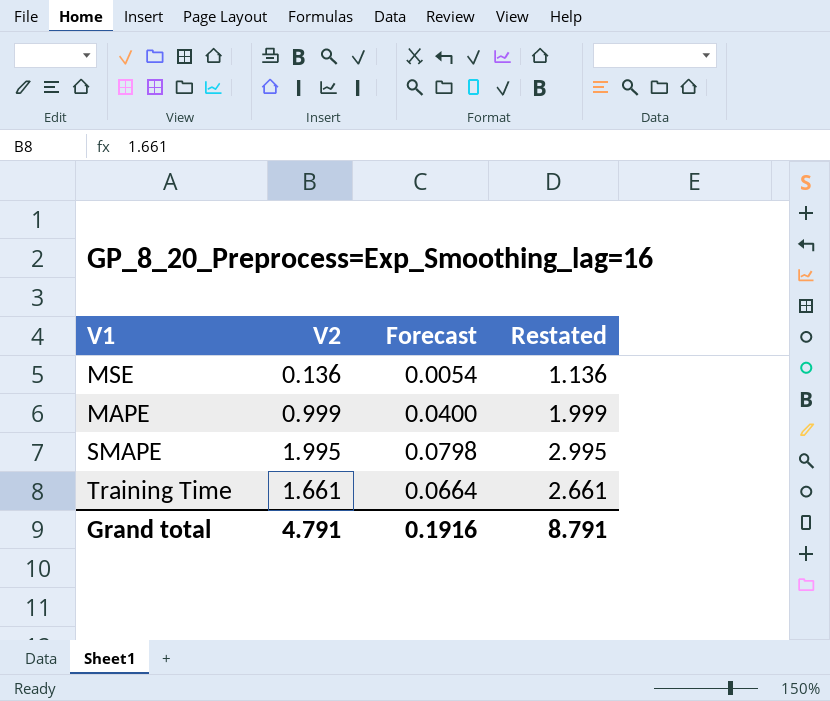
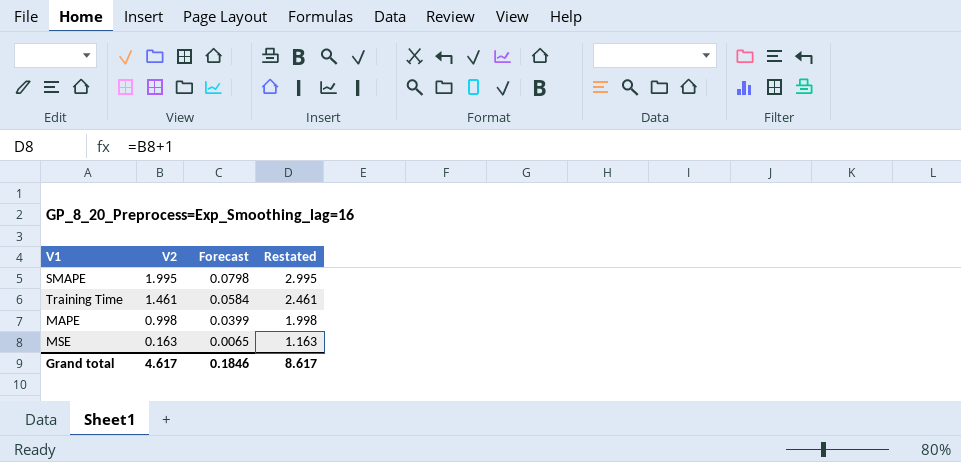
row order: none -> V2 descending
Training Time | V2: 1.661 -> 1.461
Training Time | Forecast: 0.0664 -> 0.0584
Training Time | Restated: 2.661 -> 2.461
MAPE | V2: 0.999 -> 0.998
MAPE | Forecast: 0.0400 -> 0.0399
MAPE | Restated: 1.999 -> 1.998
MSE | V2: 0.136 -> 0.163
MSE | Forecast: 0.0054 -> 0.0065
MSE | Restated: 1.136 -> 1.163
Grand total | V2: 4.791 -> 4.617
Grand total | Forecast: 0.1916 -> 0.1846
Grand total | Restated: 8.791 -> 8.617

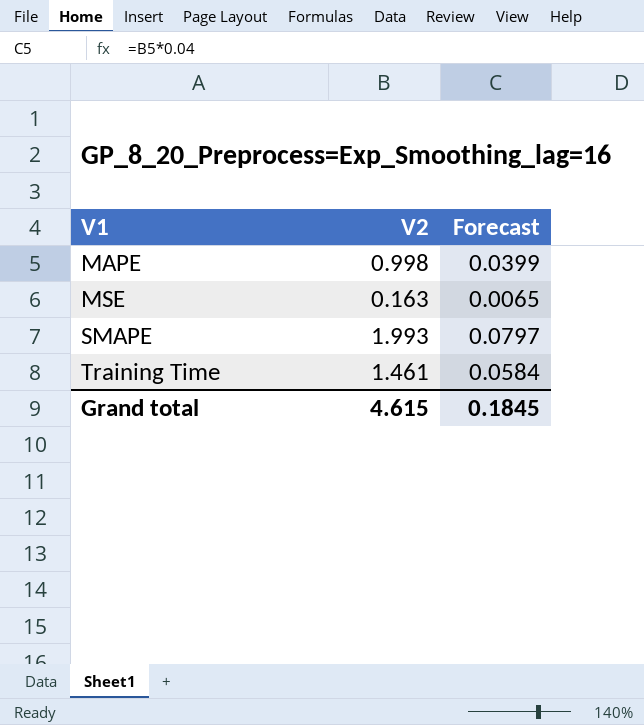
row order: V2 descending -> V1 ascending
column Restated | formula: [V2] + 1 -> none
SMAPE | V2: 1.995 -> 1.993
SMAPE | Forecast: 0.0798 -> 0.0797
Grand total | V2: 4.617 -> 4.615
Grand total | Forecast: 0.1846 -> 0.1845

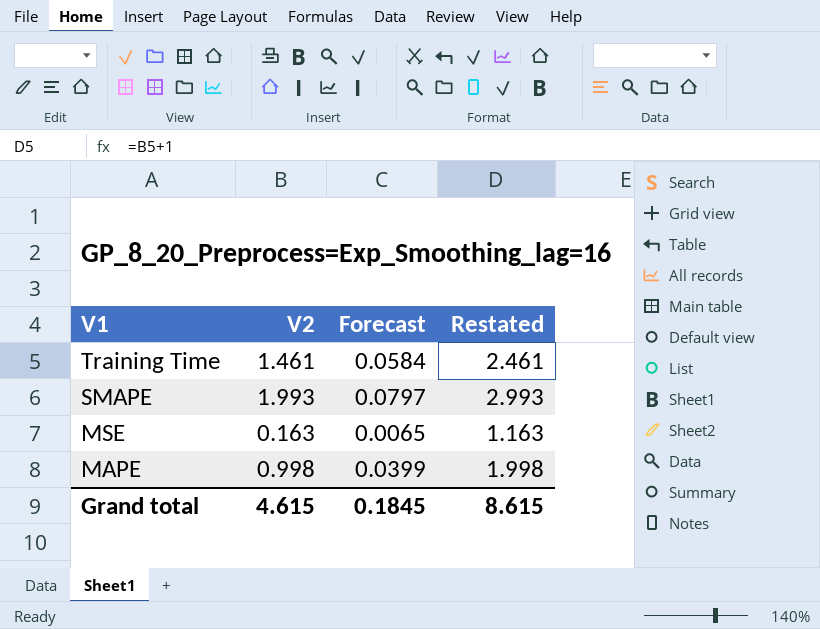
row order: V1 ascending -> V1 descending
column Restated | formula: none -> [V2] + 1

